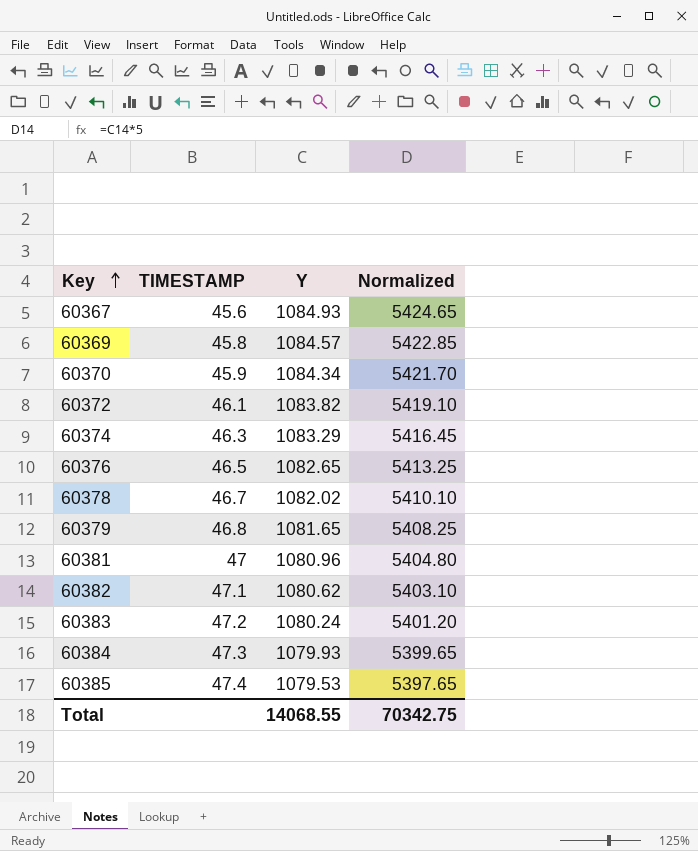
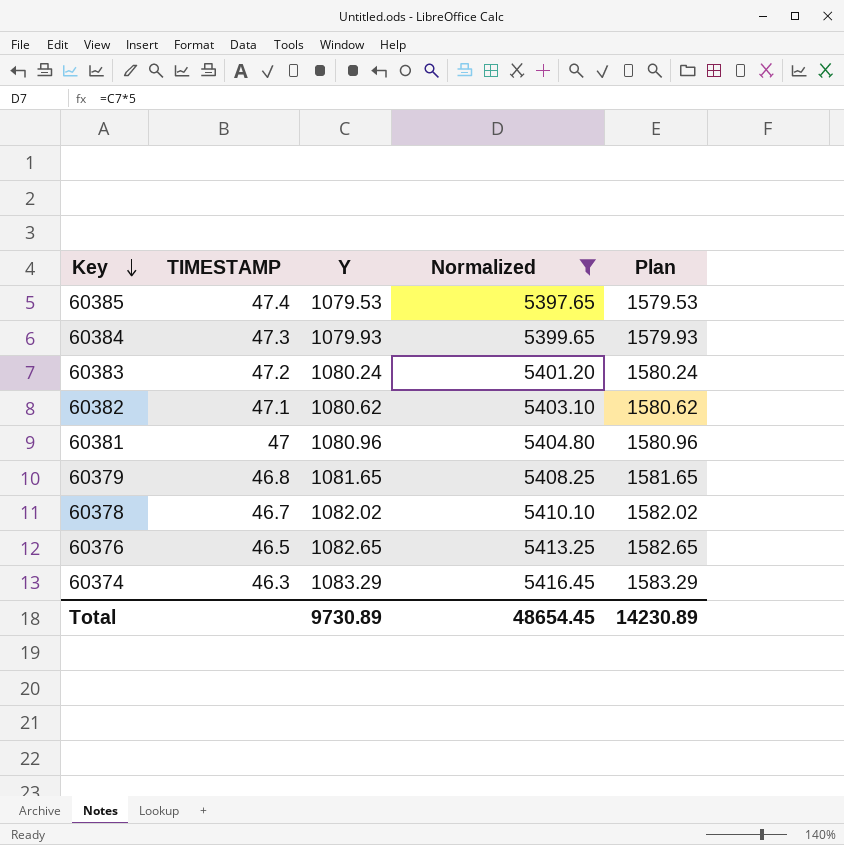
filter: none -> Normalized <= 5416.45
row order: Key ascending -> Key descending
column Plan | formula: none -> [Y] + 500
Total | Y: 14068.55 -> 9730.89
Total | Normalized: 70342.75 -> 48654.45

